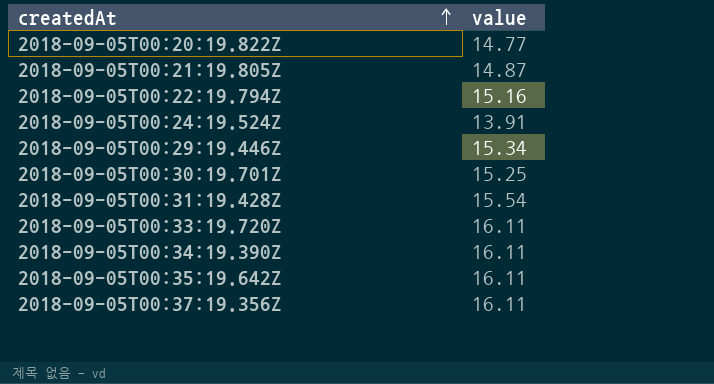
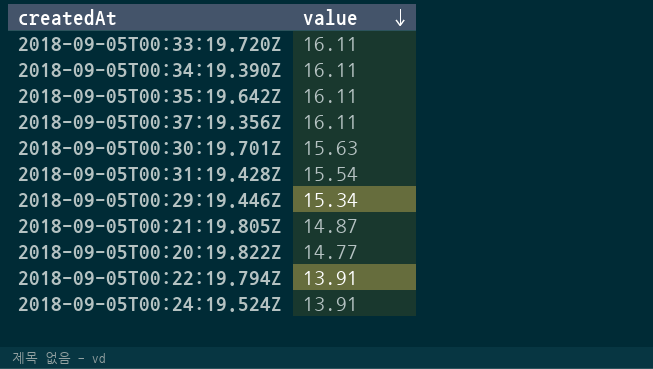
row order: createdAt ascending -> value descending
2018-09-05T00:30:19.701Z | value: 15.25 -> 15.63
2018-09-05T00:22:19.794Z | value: 15.16 -> 13.91

